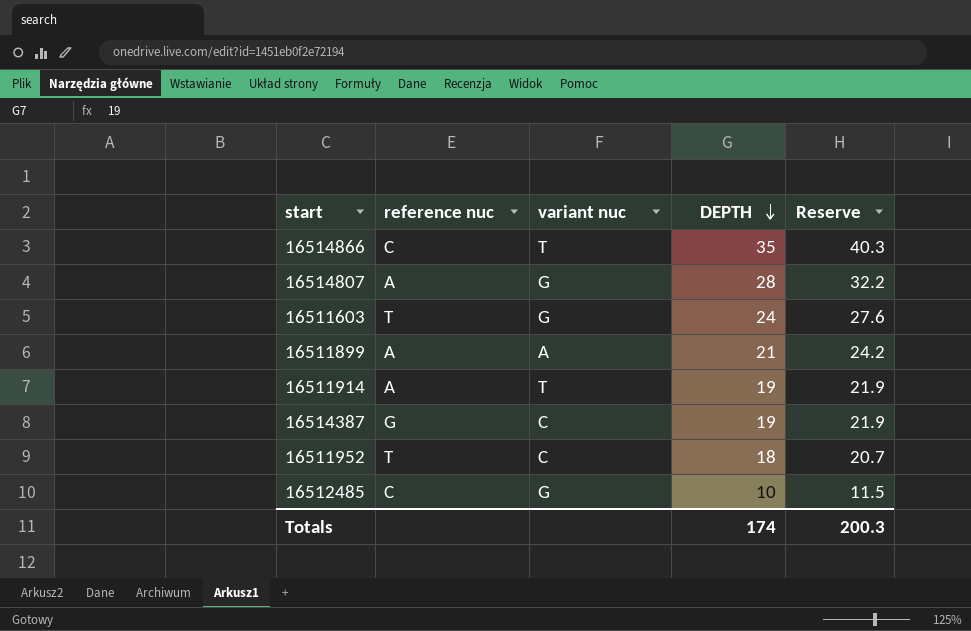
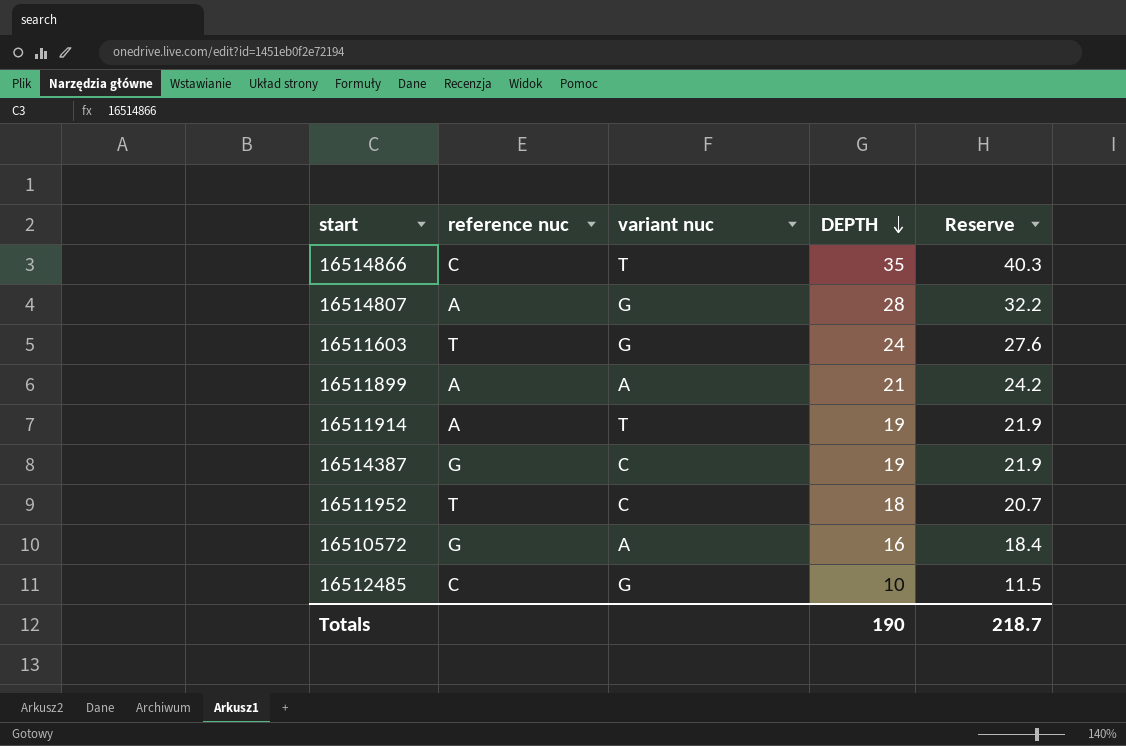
row 16510572: none -> G | A | 16 | 18.4
Totals | DEPTH: 174 -> 190
Totals | Reserve: 200.3 -> 218.7

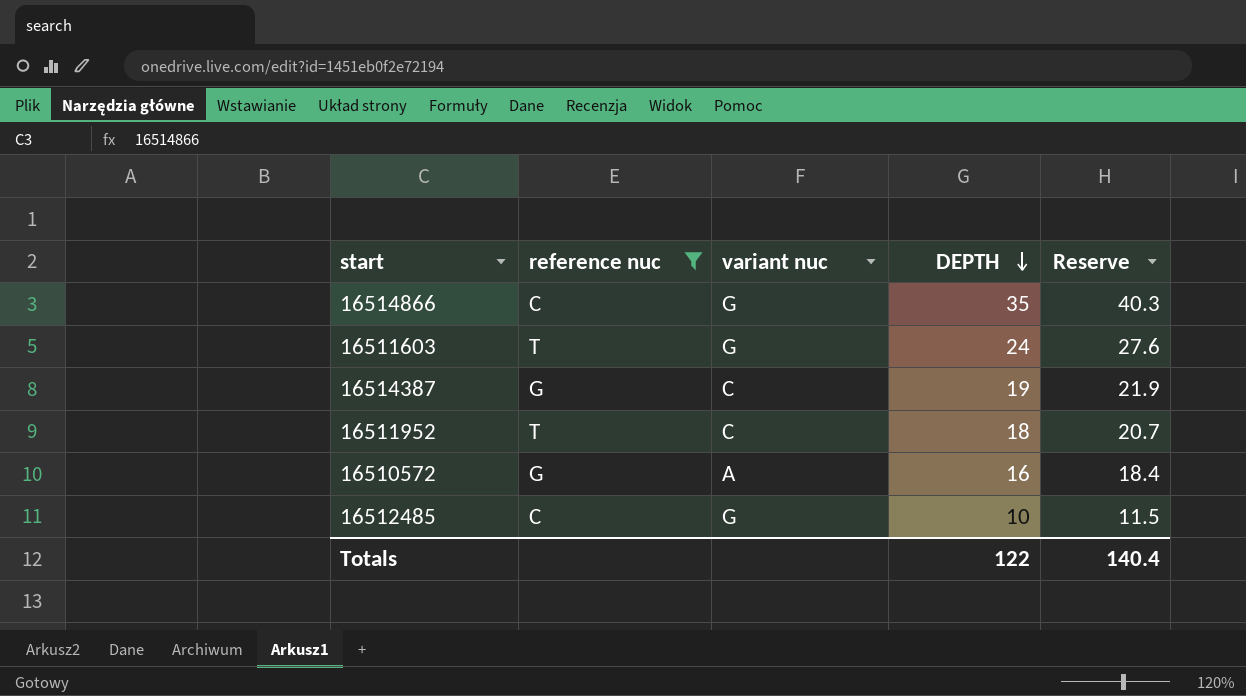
filter: none -> reference nuc != A
16514866 | variant nuc: T -> G
Totals | DEPTH: 190 -> 122
Totals | Reserve: 218.7 -> 140.4

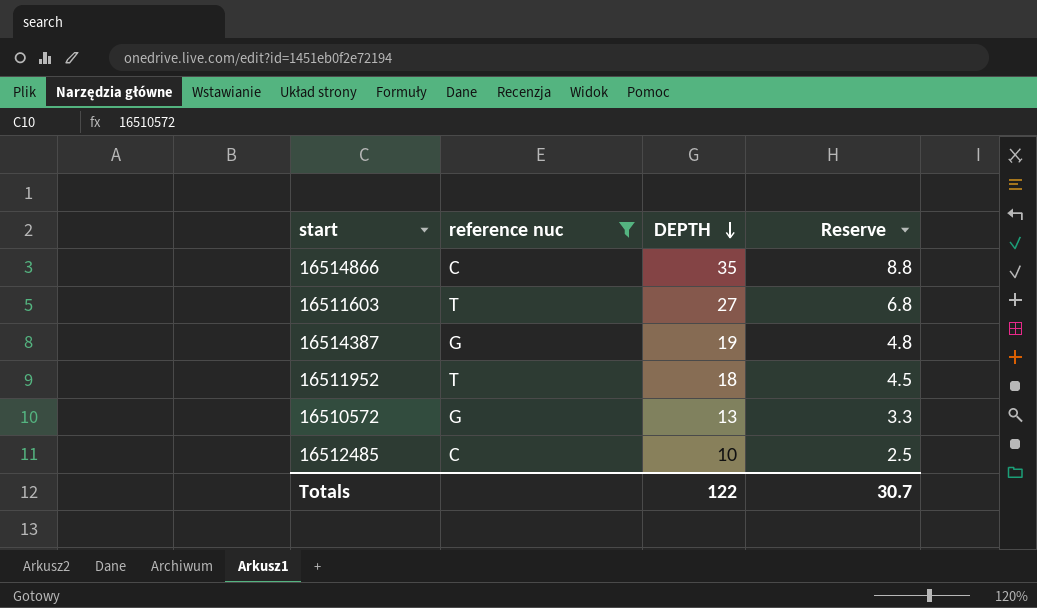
column variant nuc | position: 3 -> none
column Reserve | formula: [DEPTH] * 1.15 -> [DEPTH] * 0.25
16511603 | DEPTH: 24 -> 27
16510572 | DEPTH: 16 -> 13
Totals | Reserve: 140.4 -> 30.7

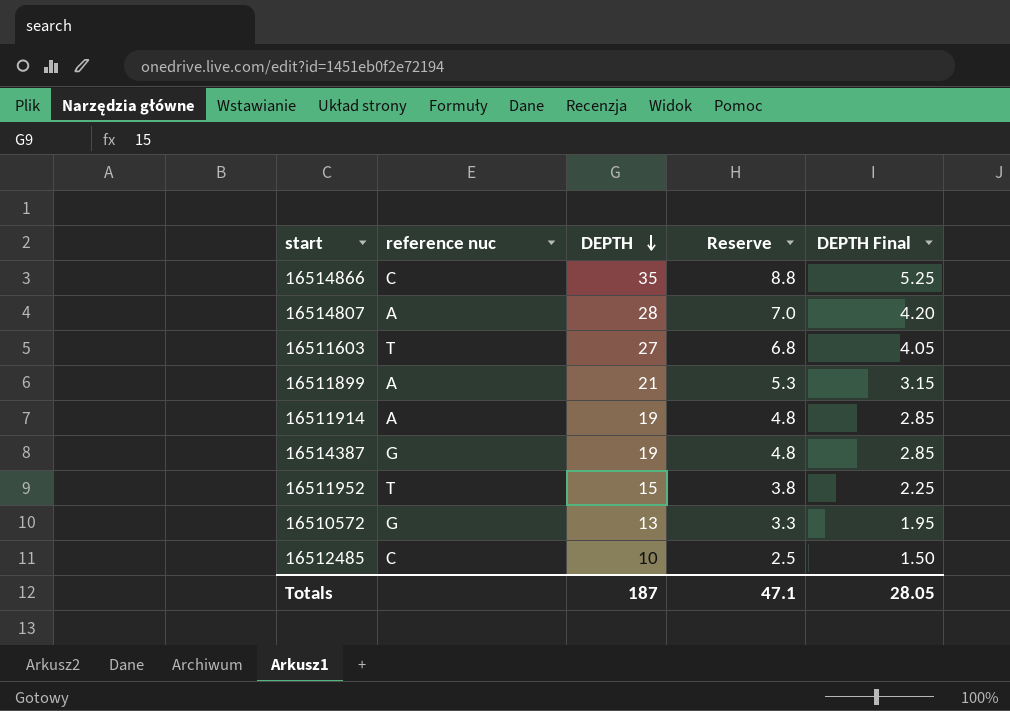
filter: reference nuc != A -> none
column DEPTH Final | formula: none -> [DEPTH] * 0.15
16511952 | DEPTH: 18 -> 15
16511952 | Reserve: 4.5 -> 3.8
Totals | DEPTH: 122 -> 187
Totals | Reserve: 30.7 -> 47.1

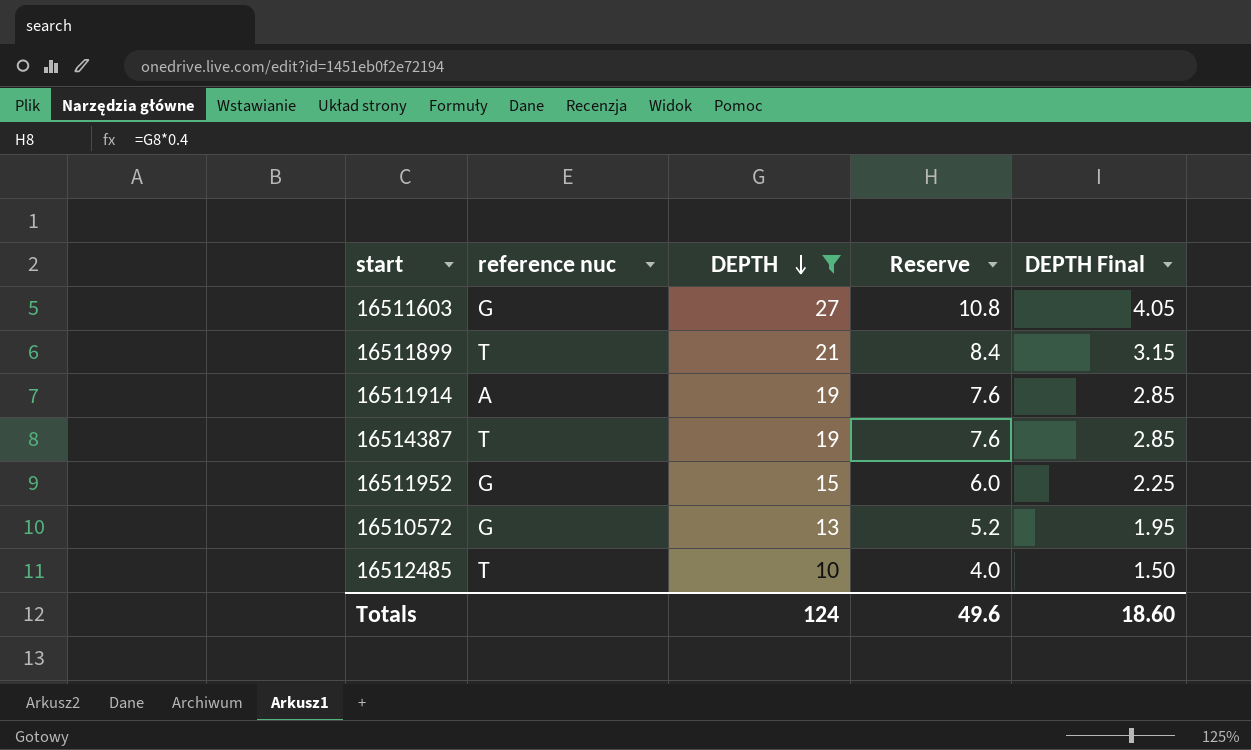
filter: none -> DEPTH <= 27
column Reserve | formula: [DEPTH] * 0.25 -> [DEPTH] * 0.4
16511603 | reference nuc: T -> G
16511899 | reference nuc: A -> T
16514387 | reference nuc: G -> T
16511952 | reference nuc: T -> G
16512485 | reference nuc: C -> T
Totals | DEPTH: 187 -> 124
Totals | Reserve: 47.1 -> 49.6
Totals | DEPTH Final: 28.05 -> 18.60

